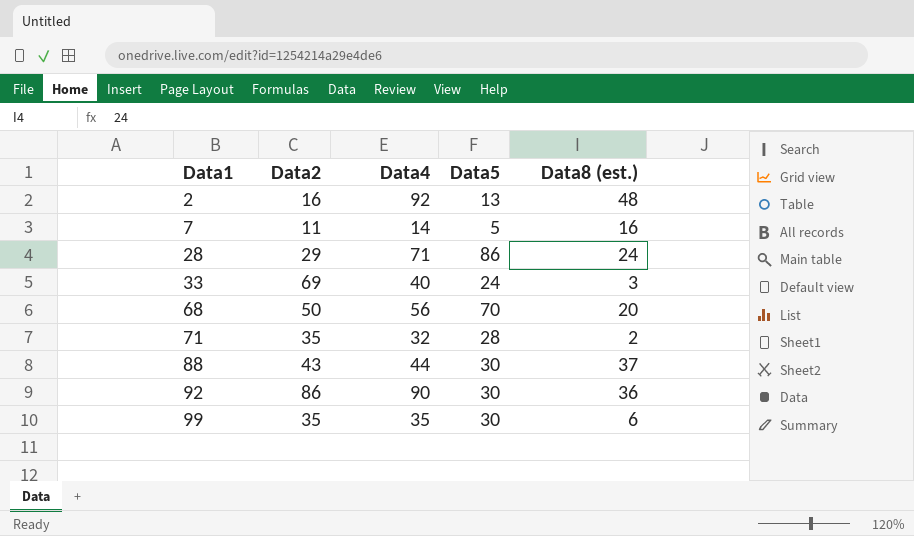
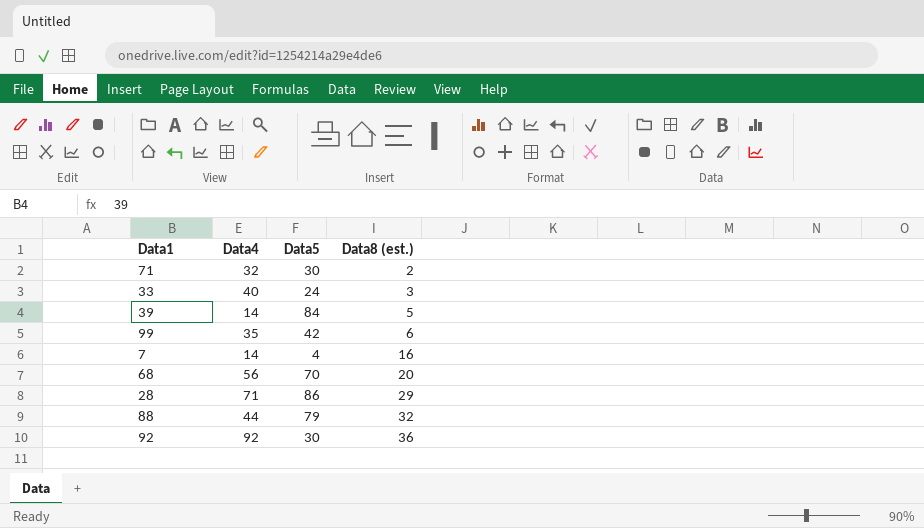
row order: Data1 ascending -> Data8 (est.) ascending
column Data2 | position: 2 -> none
row 2: 16 | 92 | 13 | 48 -> none
71 | Data5: 28 -> 30
row 39: none -> 14 | 84 | 5
99 | Data5: 30 -> 42
7 | Data5: 5 -> 4
28 | Data8 (est.): 24 -> 29
88 | Data5: 30 -> 79
88 | Data8 (est.): 37 -> 32
92 | Data4: 90 -> 92

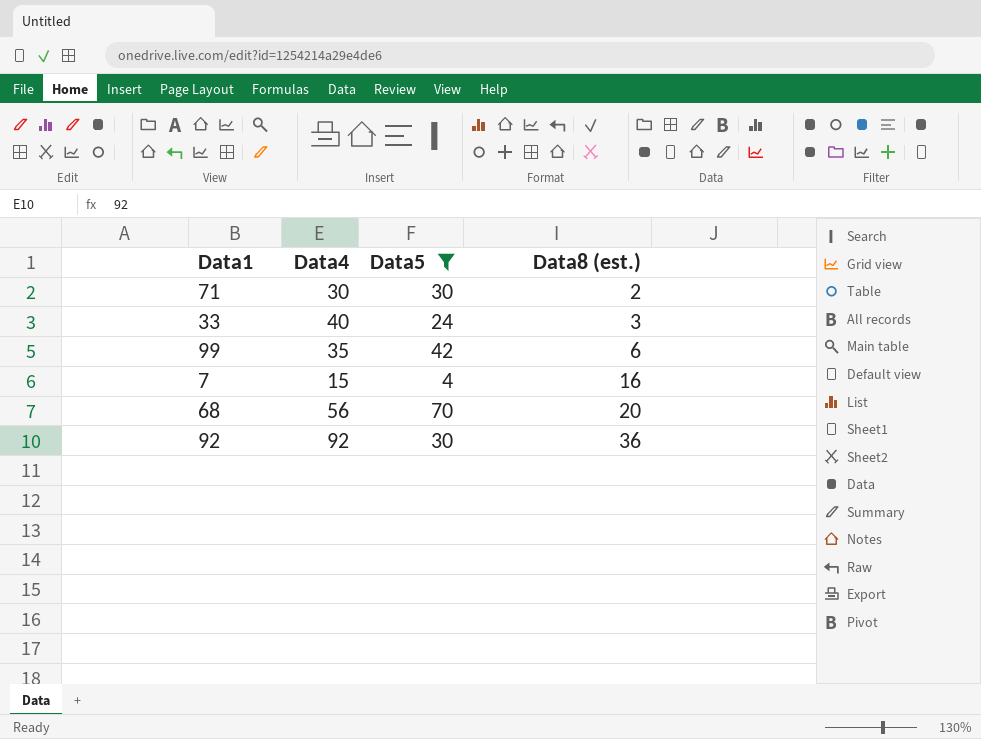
filter: none -> Data5 <= 70
71 | Data4: 32 -> 30
7 | Data4: 14 -> 15

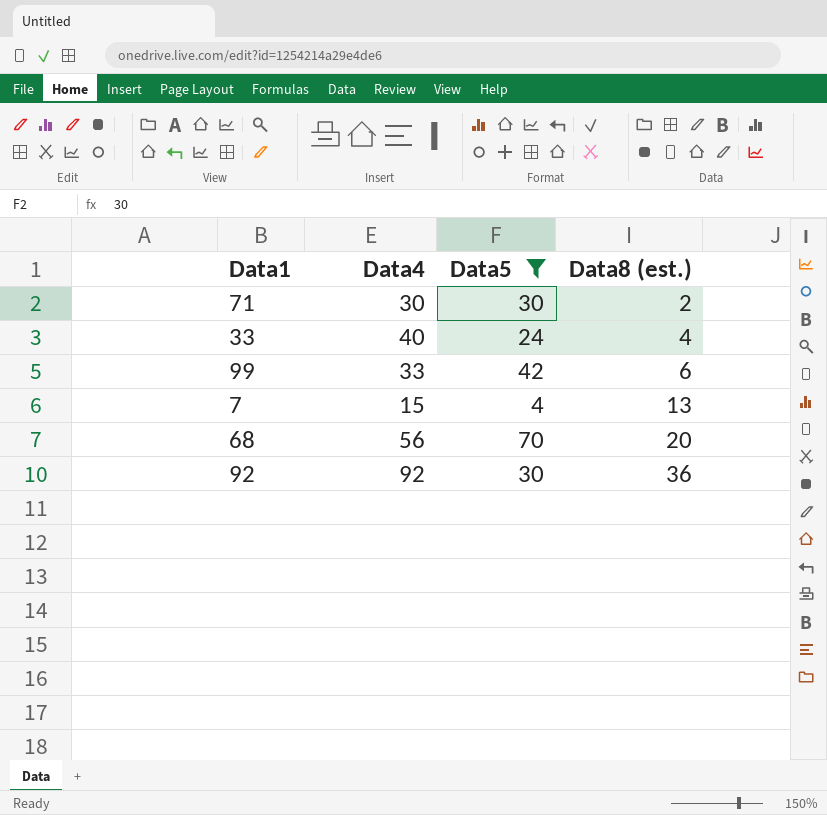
33 | Data8 (est.): 3 -> 4
99 | Data4: 35 -> 33
7 | Data8 (est.): 16 -> 13

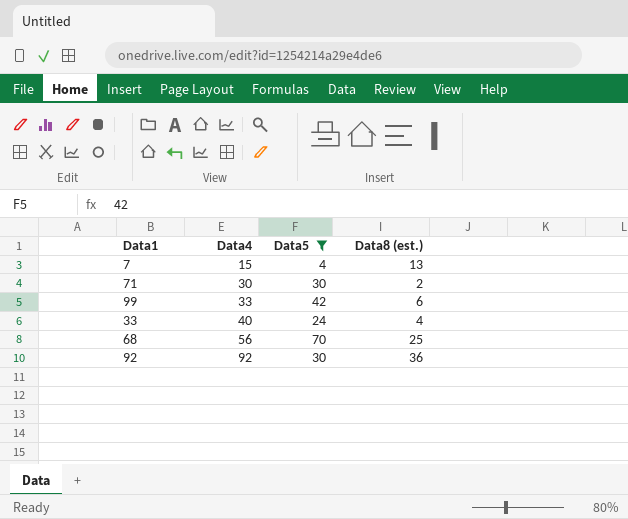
row order: Data8 (est.) ascending -> Data4 ascending
68 | Data8 (est.): 20 -> 25

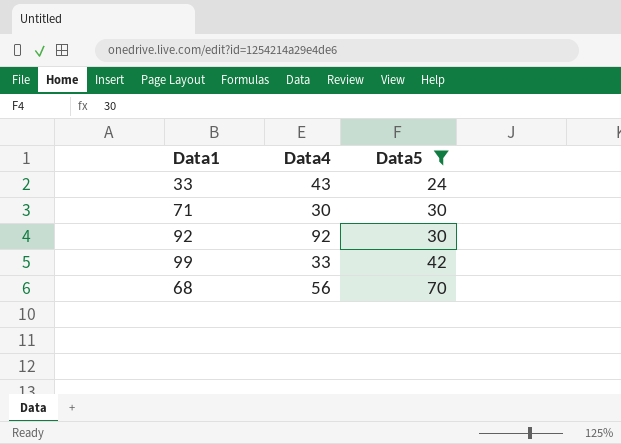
row order: Data4 ascending -> Data5 ascending
column Data8 (est.) | position: 4 -> none
row 7: 15 | 4 | 13 -> none
33 | Data4: 40 -> 43

